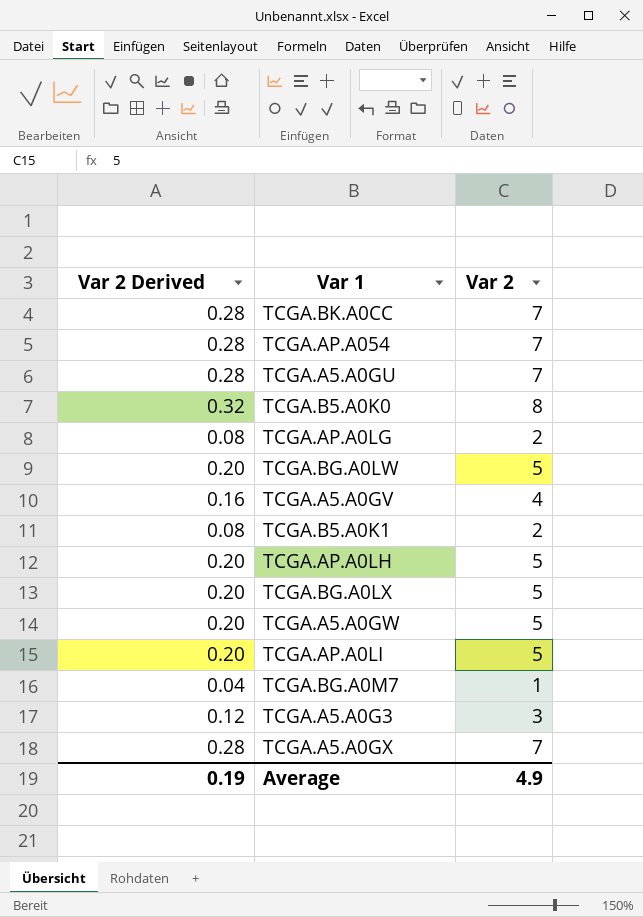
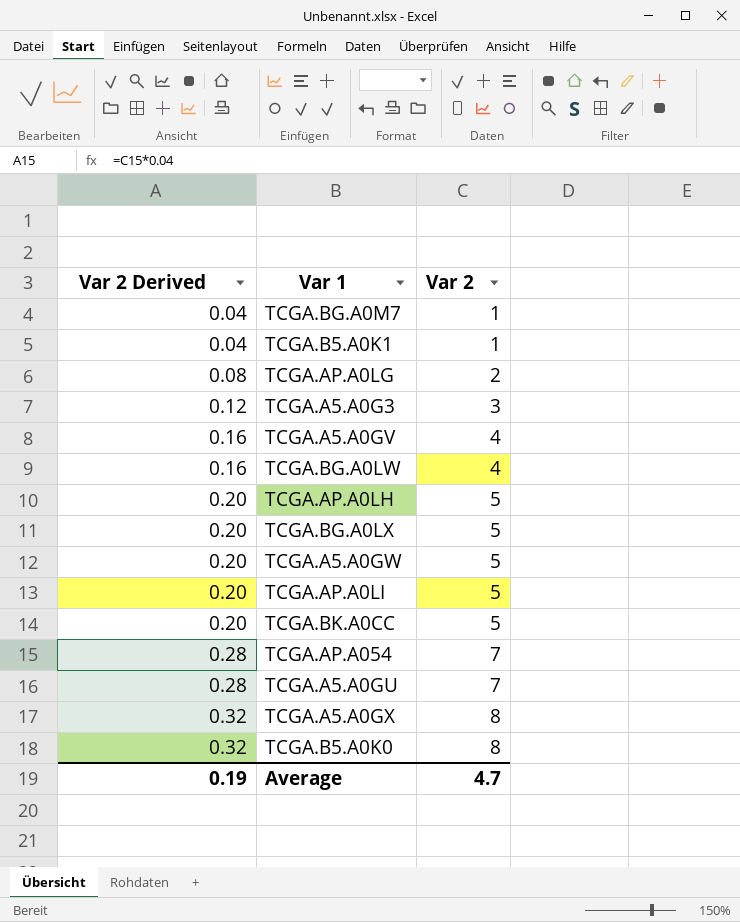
row order: none -> Var 2 Derived ascending
TCGA.B5.A0K1 | Var 2 Derived: 0.08 -> 0.04
TCGA.B5.A0K1 | Var 2: 2 -> 1
TCGA.BG.A0LW | Var 2 Derived: 0.20 -> 0.16
TCGA.BG.A0LW | Var 2: 5 -> 4
TCGA.BK.A0CC | Var 2 Derived: 0.28 -> 0.20
TCGA.BK.A0CC | Var 2: 7 -> 5
TCGA.A5.A0GX | Var 2 Derived: 0.28 -> 0.32
TCGA.A5.A0GX | Var 2: 7 -> 8
Average | Var 2: 4.9 -> 4.7

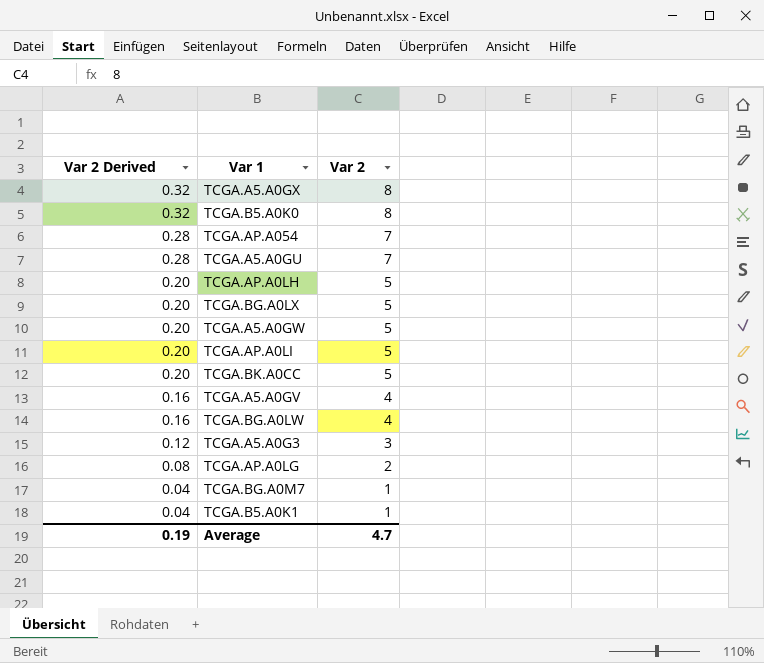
row order: Var 2 Derived ascending -> Var 2 Derived descending

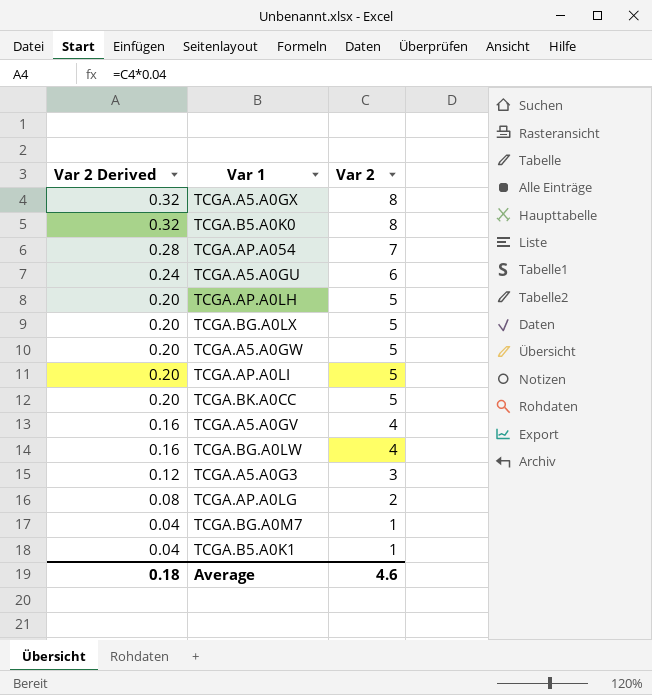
TCGA.A5.A0GU | Var 2 Derived: 0.28 -> 0.24
TCGA.A5.A0GU | Var 2: 7 -> 6
Average | Var 2 Derived: 0.19 -> 0.18
Average | Var 2: 4.7 -> 4.6

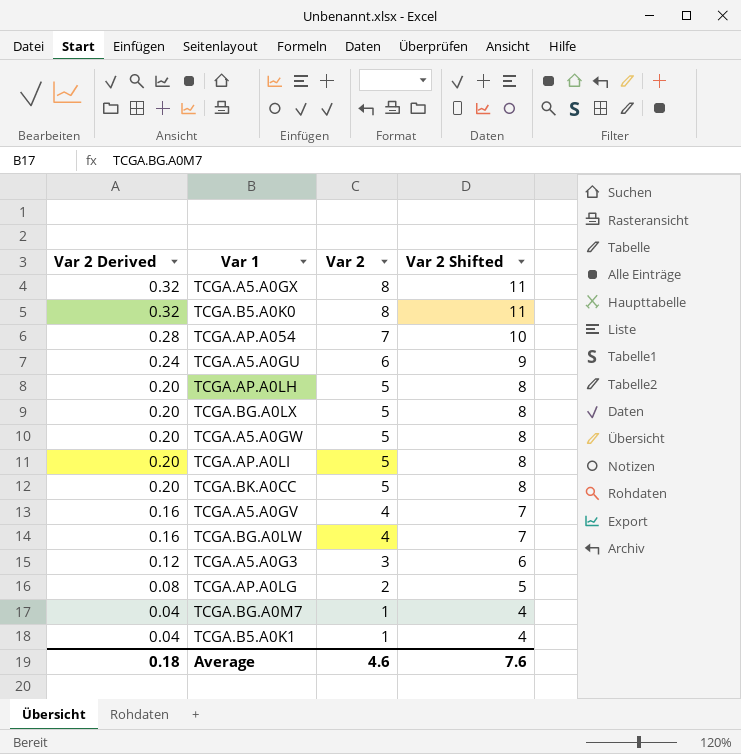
column Var 2 Shifted | formula: none -> [Var 2] + 3

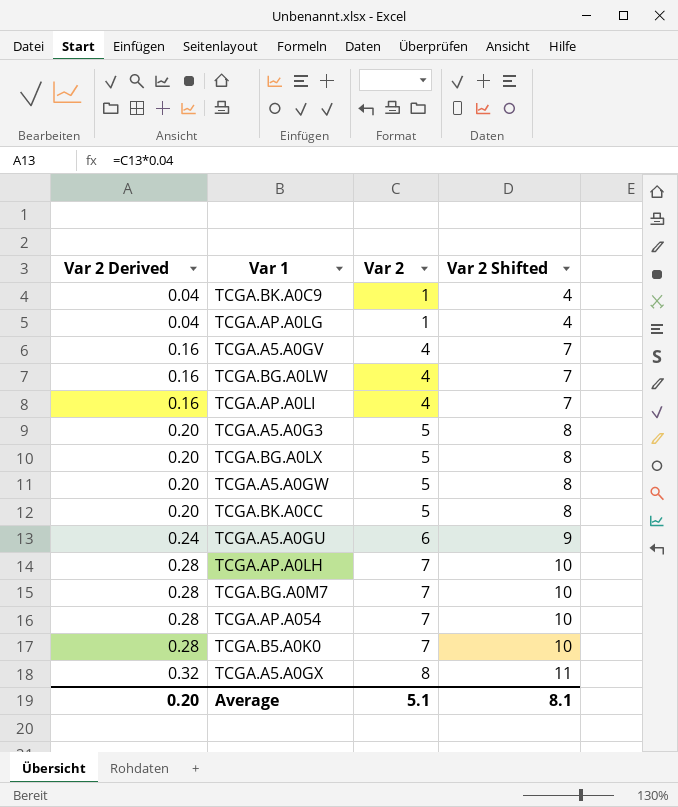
row order: Var 2 Derived descending -> Var 2 Derived ascending
row TCGA.B5.A0K1: 0.04 | 1 | 4 -> none
row TCGA.BK.A0C9: none -> 0.04 | 1 | 4
TCGA.AP.A0LG | Var 2 Derived: 0.08 -> 0.04
TCGA.AP.A0LG | Var 2: 2 -> 1
TCGA.AP.A0LG | Var 2 Shifted: 5 -> 4
TCGA.AP.A0LI | Var 2 Derived: 0.20 -> 0.16
TCGA.AP.A0LI | Var 2: 5 -> 4
TCGA.AP.A0LI | Var 2 Shifted: 8 -> 7
TCGA.A5.A0G3 | Var 2 Derived: 0.12 -> 0.20
TCGA.A5.A0G3 | Var 2: 3 -> 5
TCGA.A5.A0G3 | Var 2 Shifted: 6 -> 8
TCGA.AP.A0LH | Var 2 Derived: 0.20 -> 0.28
TCGA.AP.A0LH | Var 2: 5 -> 7
TCGA.AP.A0LH | Var 2 Shifted: 8 -> 10
TCGA.BG.A0M7 | Var 2 Derived: 0.04 -> 0.28
TCGA.BG.A0M7 | Var 2: 1 -> 7
TCGA.BG.A0M7 | Var 2 Shifted: 4 -> 10
TCGA.B5.A0K0 | Var 2 Derived: 0.32 -> 0.28
TCGA.B5.A0K0 | Var 2: 8 -> 7
TCGA.B5.A0K0 | Var 2 Shifted: 11 -> 10
Average | Var 2 Derived: 0.18 -> 0.20
Average | Var 2: 4.6 -> 5.1
Average | Var 2 Shifted: 7.6 -> 8.1

